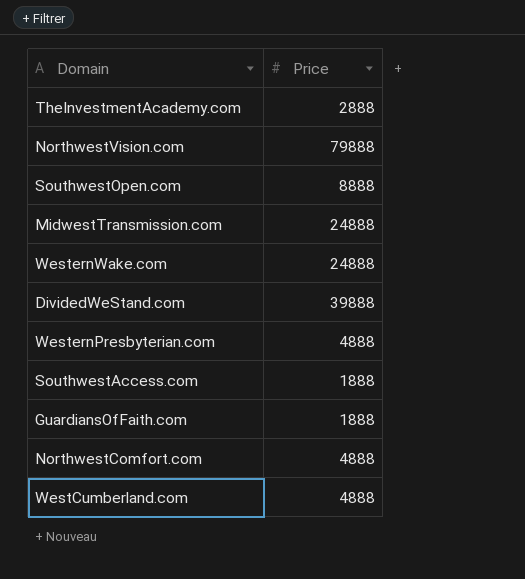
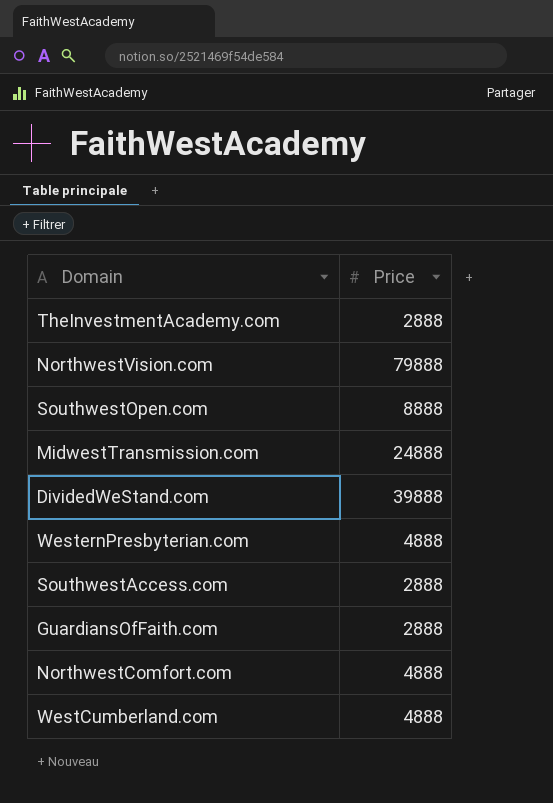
row WesternWake.com: 24888 -> none
SouthwestAccess.com | Price: 1888 -> 2888
GuardiansOfFaith.com | Price: 1888 -> 2888

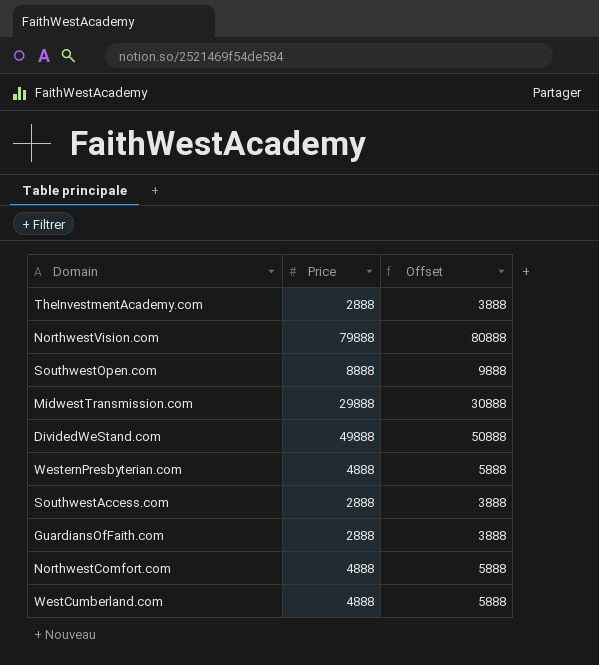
column Offset | formula: none -> [Price] + 1000
MidwestTransmission.com | Price: 24888 -> 29888
DividedWeStand.com | Price: 39888 -> 49888

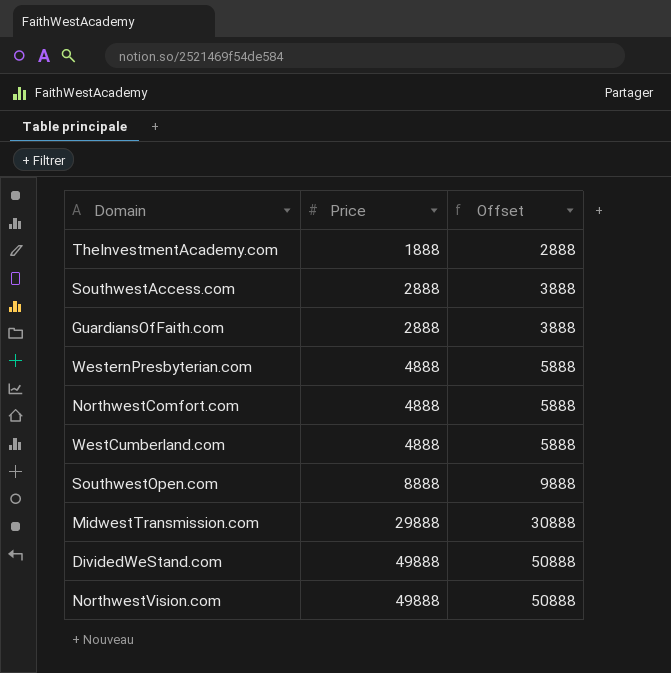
row order: none -> Price ascending
TheInvestmentAcademy.com | Price: 2888 -> 1888
TheInvestmentAcademy.com | Offset: 3888 -> 2888
NorthwestVision.com | Price: 79888 -> 49888
NorthwestVision.com | Offset: 80888 -> 50888

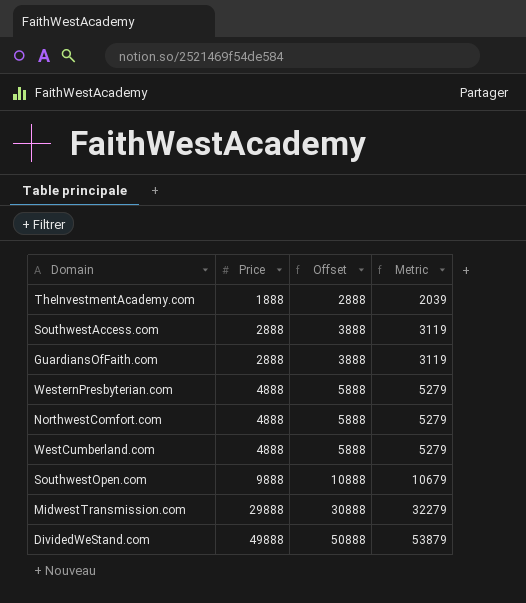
column Metric | formula: none -> [Price] * 1.08
row NorthwestVision.com: 49888 | 50888 -> none
SouthwestOpen.com | Price: 8888 -> 9888
SouthwestOpen.com | Offset: 9888 -> 10888

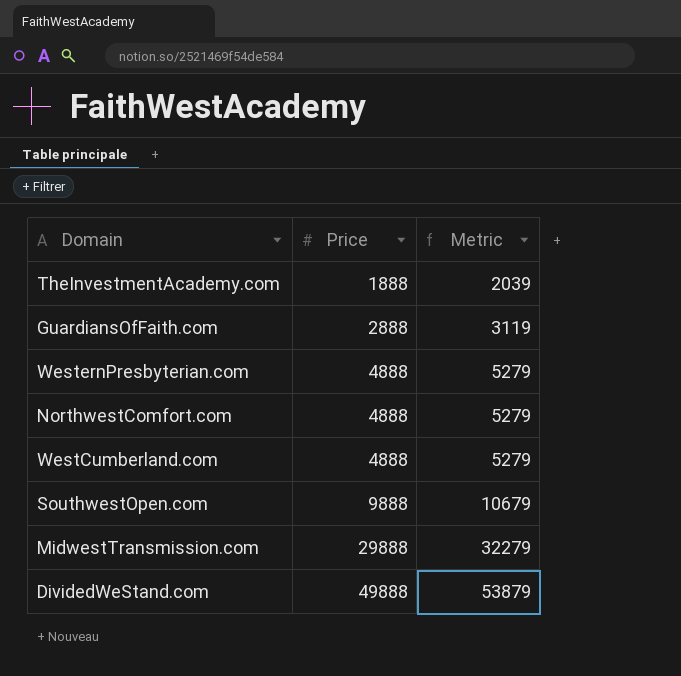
column Offset | formula: [Price] + 1000 -> none
row SouthwestAccess.com: 2888 | 3888 | 3119 -> none

